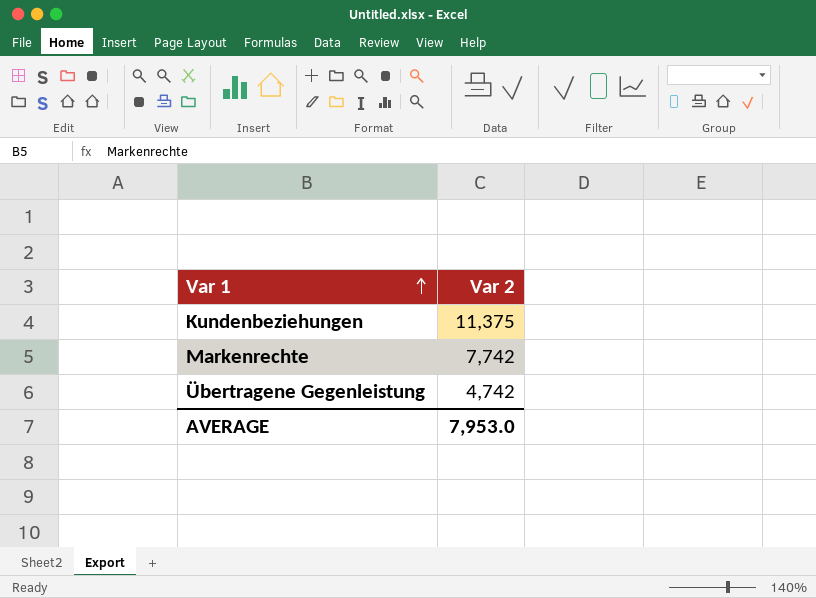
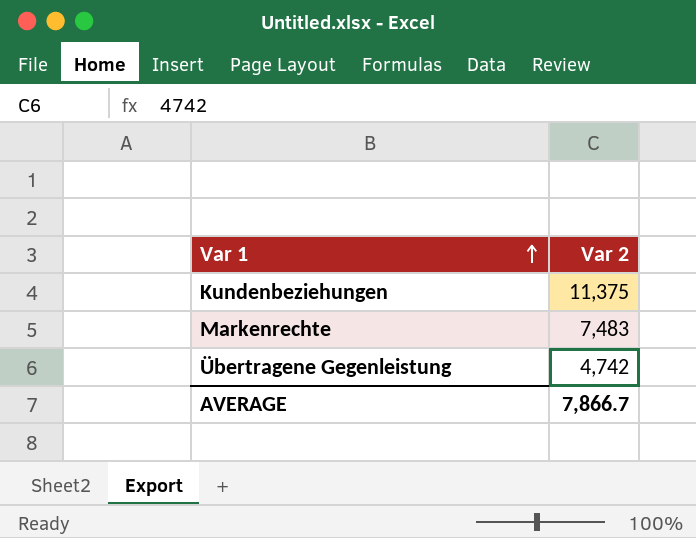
Markenrechte | Var 2: 7,742 -> 7,483
AVERAGE | Var 2: 7,953.0 -> 7,866.7

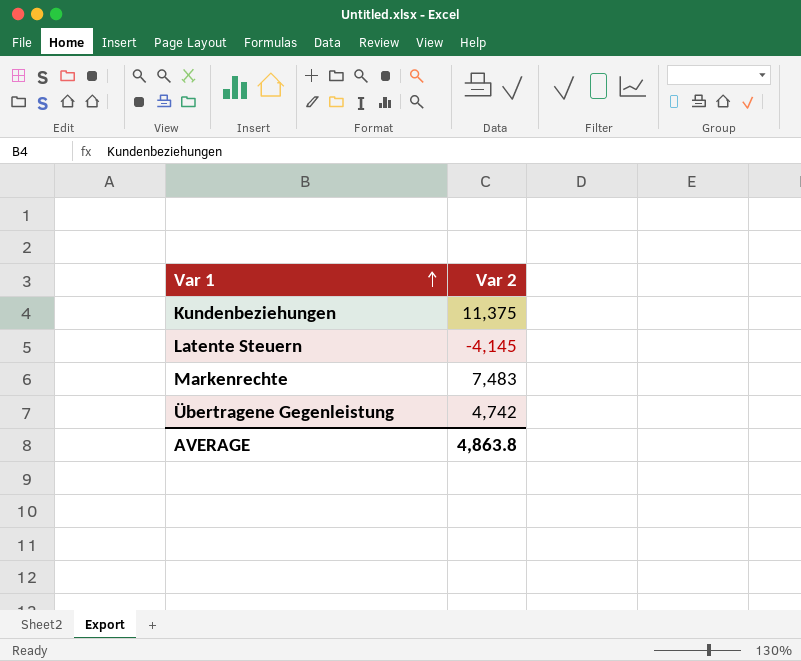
row Latente Steuern: none -> -4,145
AVERAGE | Var 2: 7,866.7 -> 4,863.8

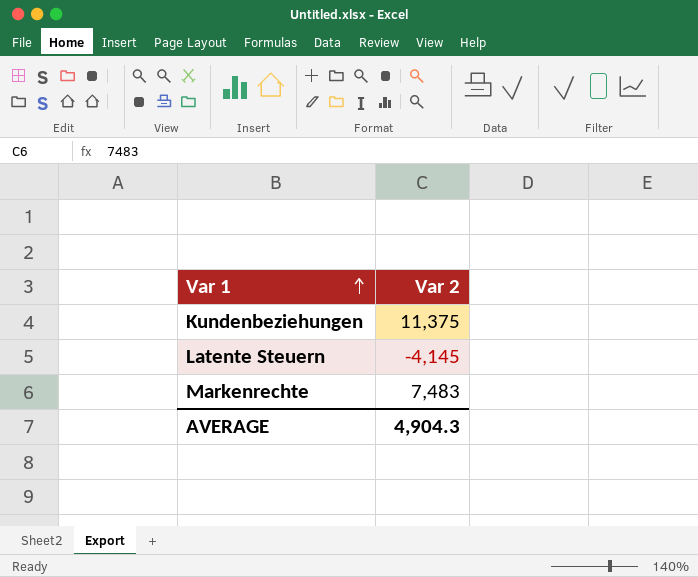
row Übertragene Gegenleistung: 4,742 -> none
AVERAGE | Var 2: 4,863.8 -> 4,904.3

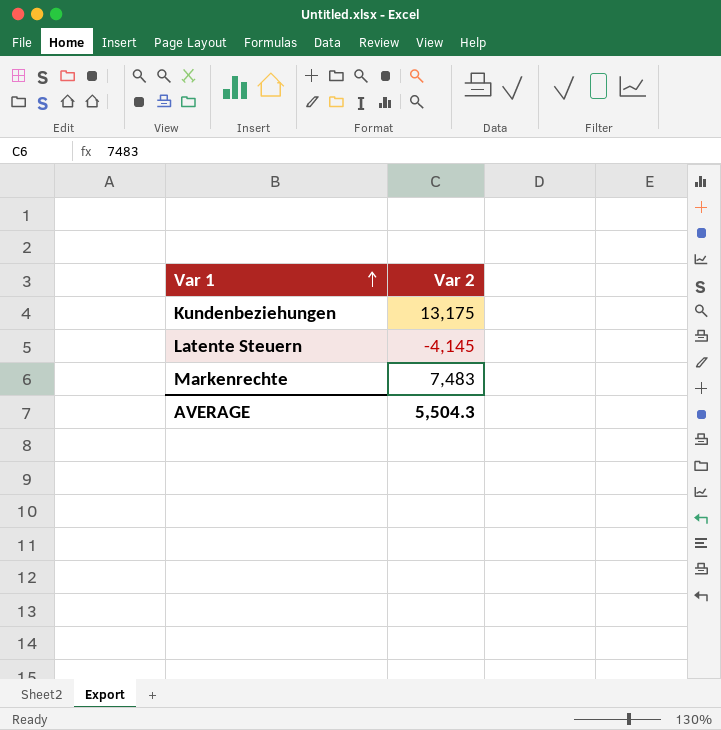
Kundenbeziehungen | Var 2: 11,375 -> 13,175
AVERAGE | Var 2: 4,904.3 -> 5,504.3

